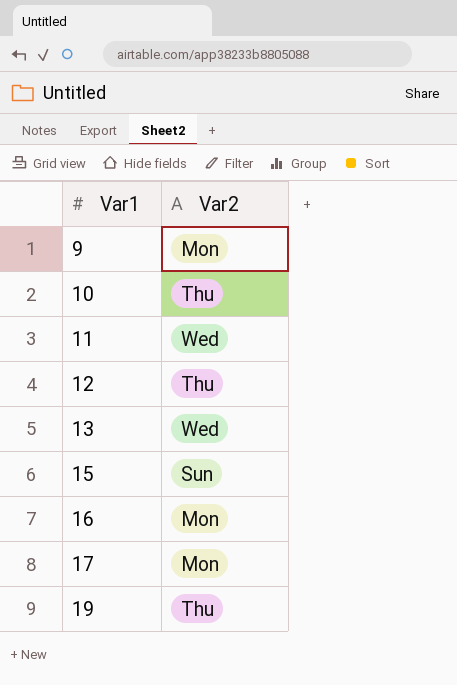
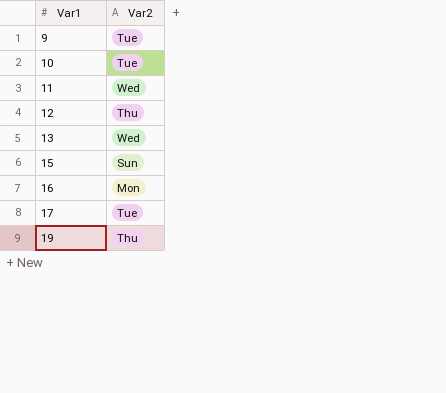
9 | Var2: Mon -> Tue
10 | Var2: Thu -> Tue
17 | Var2: Mon -> Tue

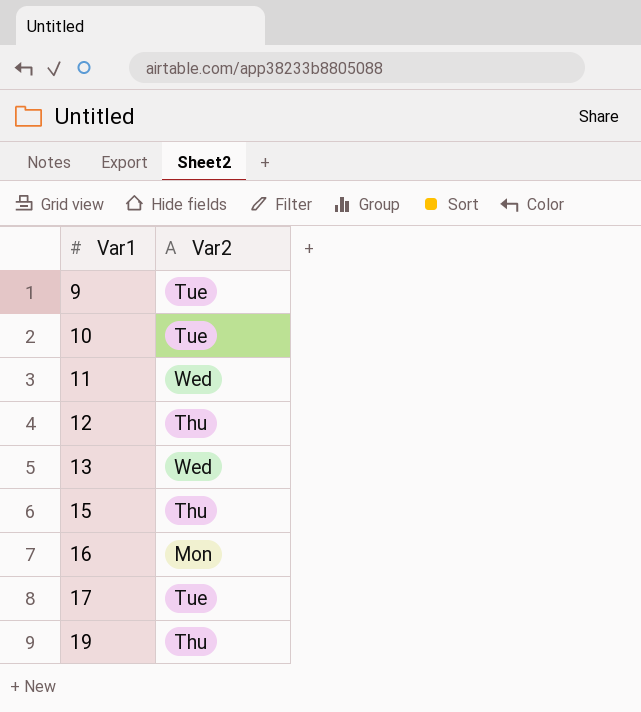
15 | Var2: Sun -> Thu

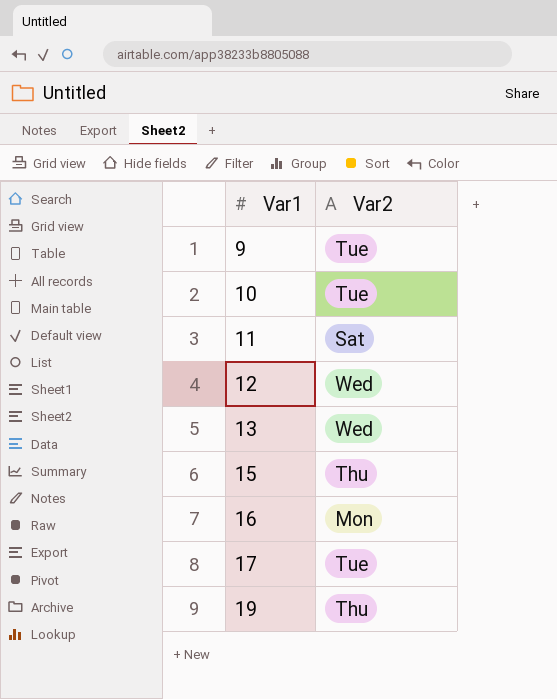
11 | Var2: Wed -> Sat
12 | Var2: Thu -> Wed

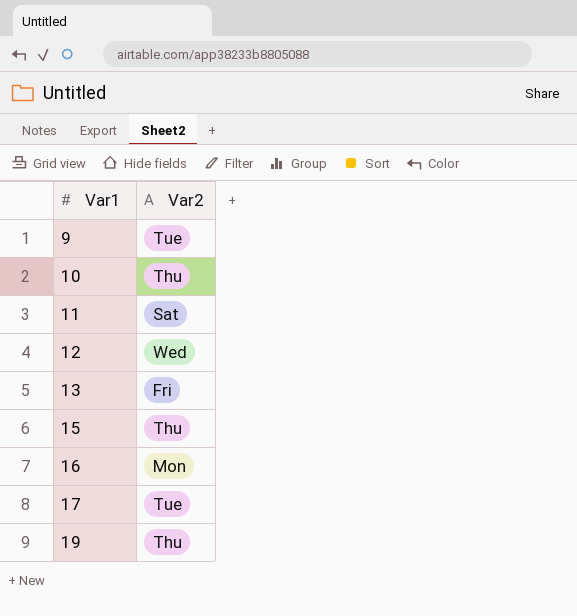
10 | Var2: Tue -> Thu
13 | Var2: Wed -> Fri

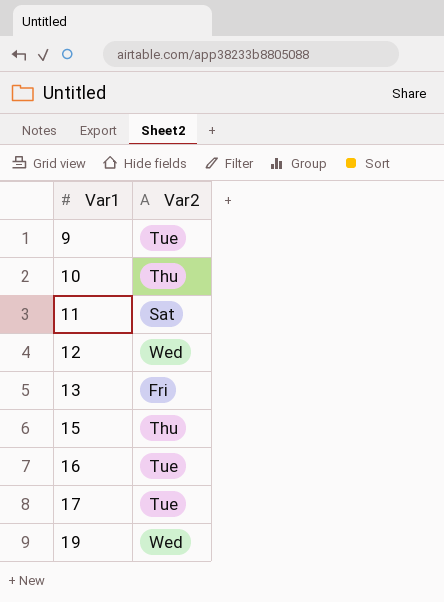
16 | Var2: Mon -> Tue
19 | Var2: Thu -> Wed

